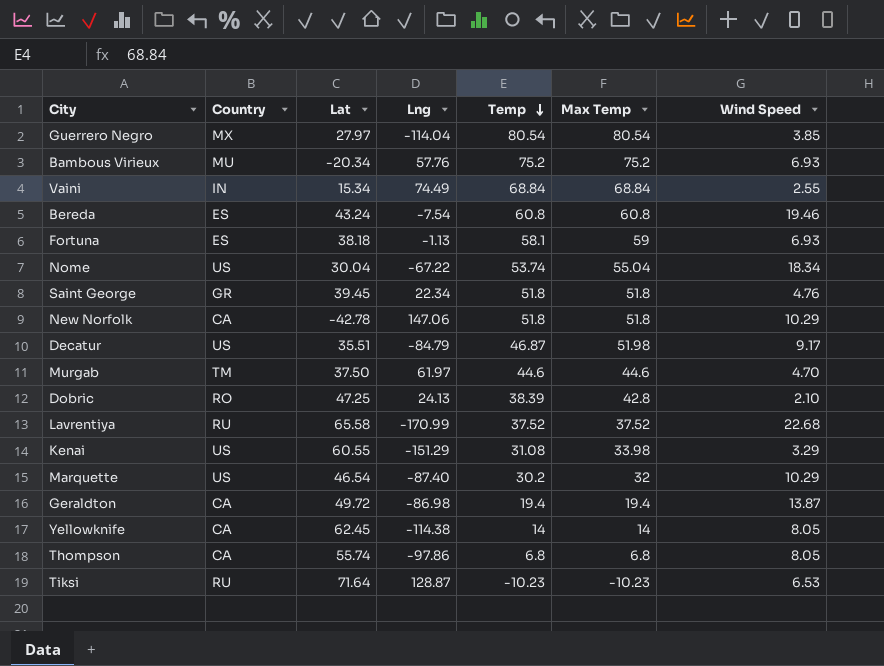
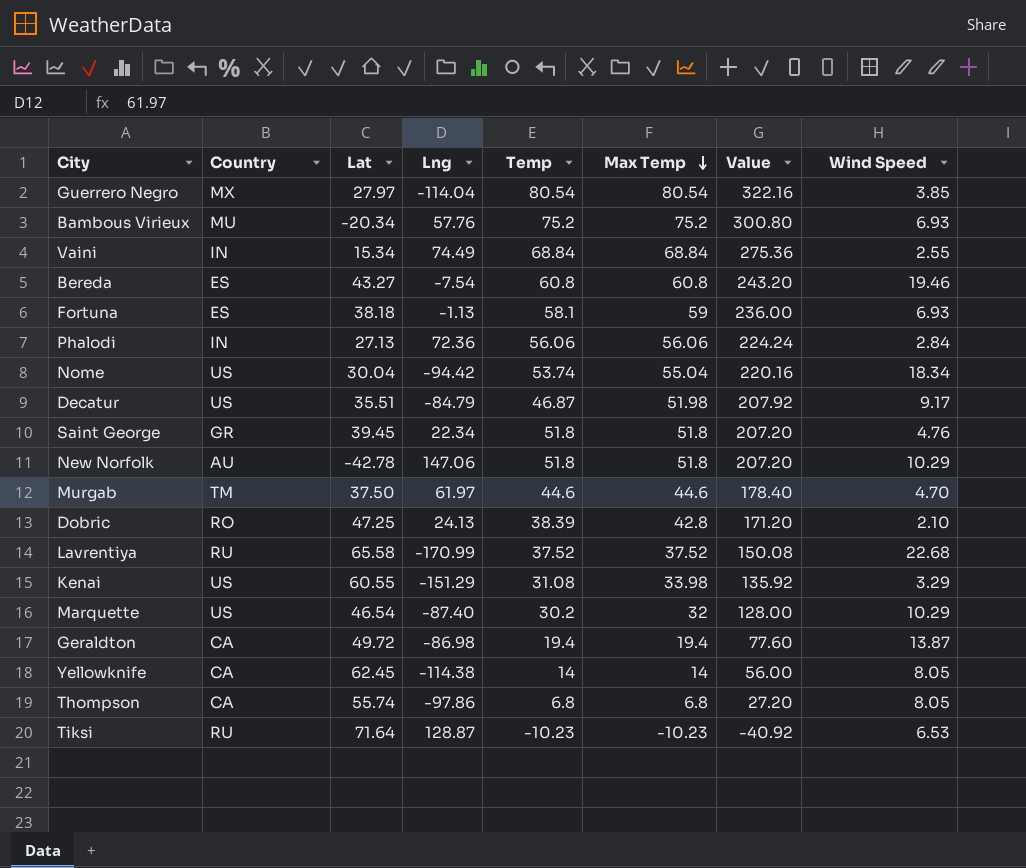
row order: Temp descending -> Max Temp descending
column Value | formula: none -> [Max Temp] * 4
Bereda | Lat: 43.24 -> 43.27
row Phalodi: none -> IN | 27.13 | 72.36 | 56.06 | 56.06 | 224.24 | 2.84
Nome | Lng: -67.22 -> -94.42
New Norfolk | Country: CA -> AU

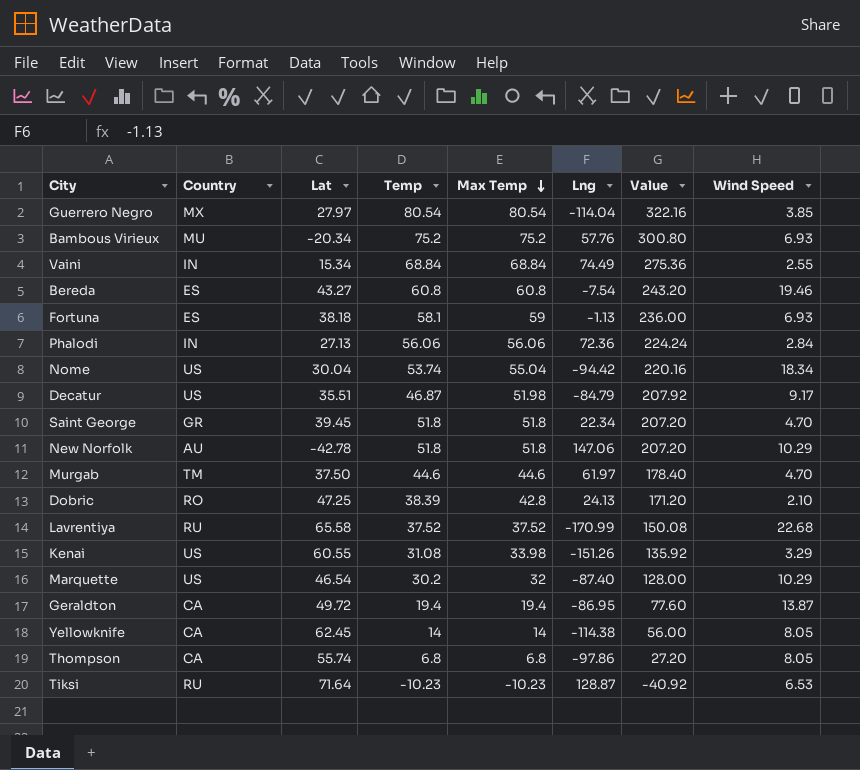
column Lng | position: 4 -> 6
Saint George | Wind Speed: 4.76 -> 4.70
Kenai | Lng: -151.29 -> -151.26
Geraldton | Lng: -86.98 -> -86.95

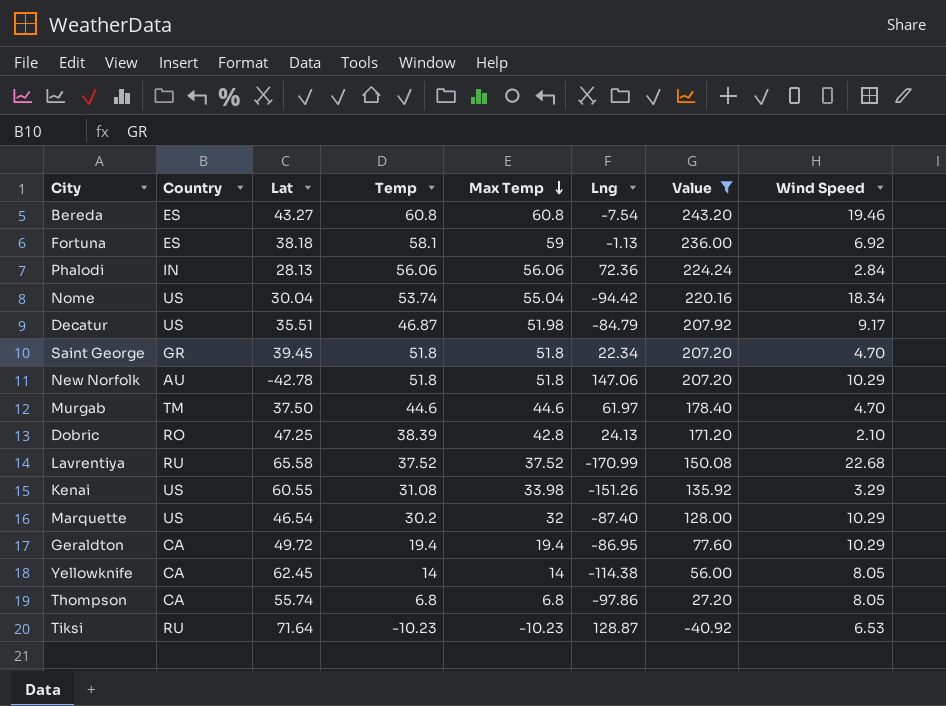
filter: none -> Value <= 243.20
Fortuna | Wind Speed: 6.93 -> 6.92
Phalodi | Lat: 27.13 -> 28.13
Geraldton | Wind Speed: 13.87 -> 10.29

